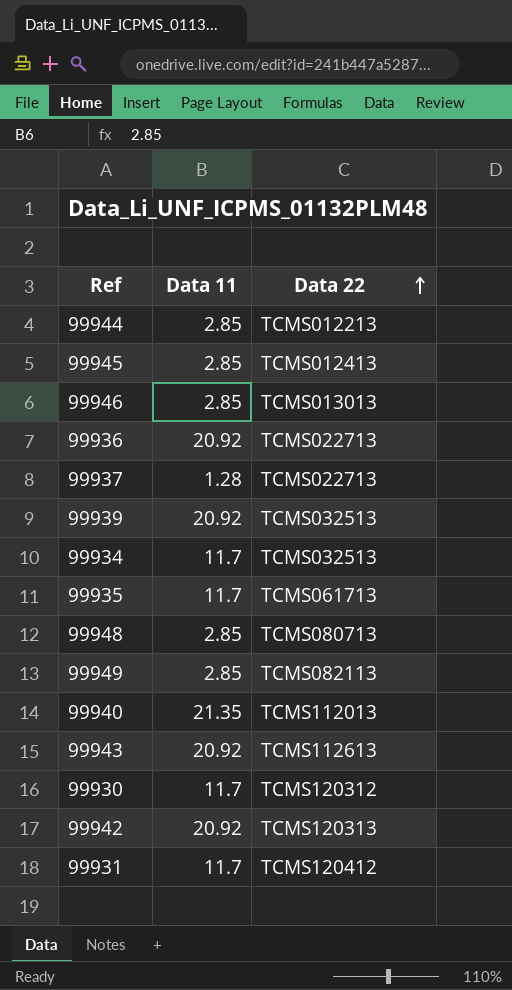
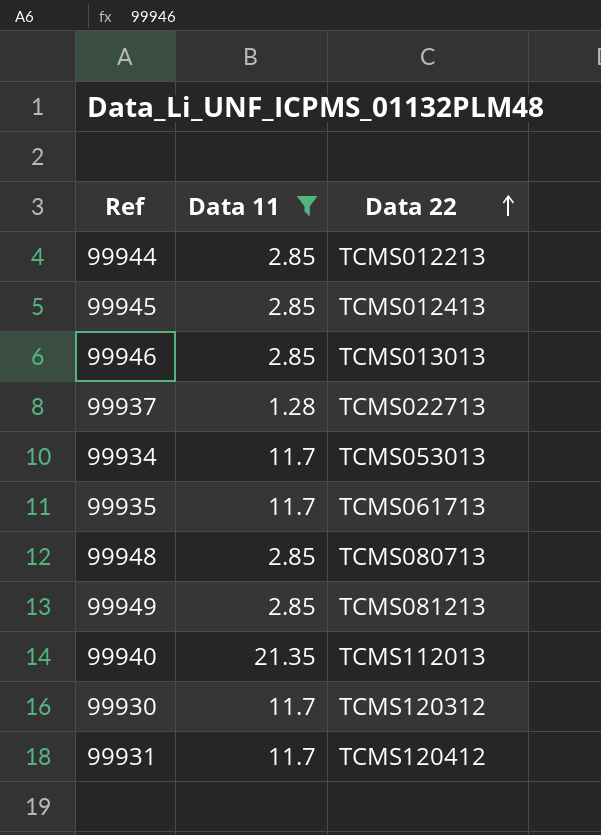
filter: none -> Data 11 != 20.92
99934 | Data 22: TCMS032513 -> TCMS053013
99949 | Data 22: TCMS082113 -> TCMS081213

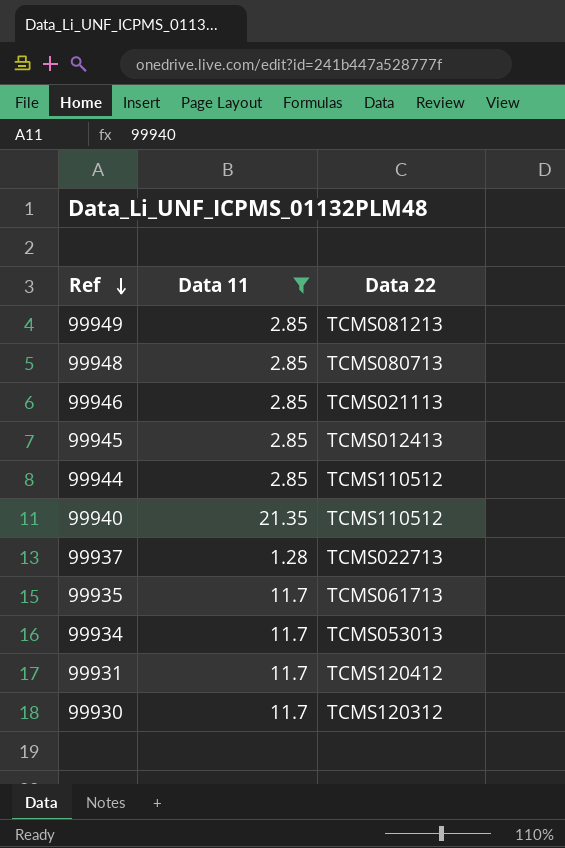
row order: Data 22 ascending -> Ref descending
99946 | Data 22: TCMS013013 -> TCMS021113
99944 | Data 22: TCMS012213 -> TCMS110512
99940 | Data 22: TCMS112013 -> TCMS110512

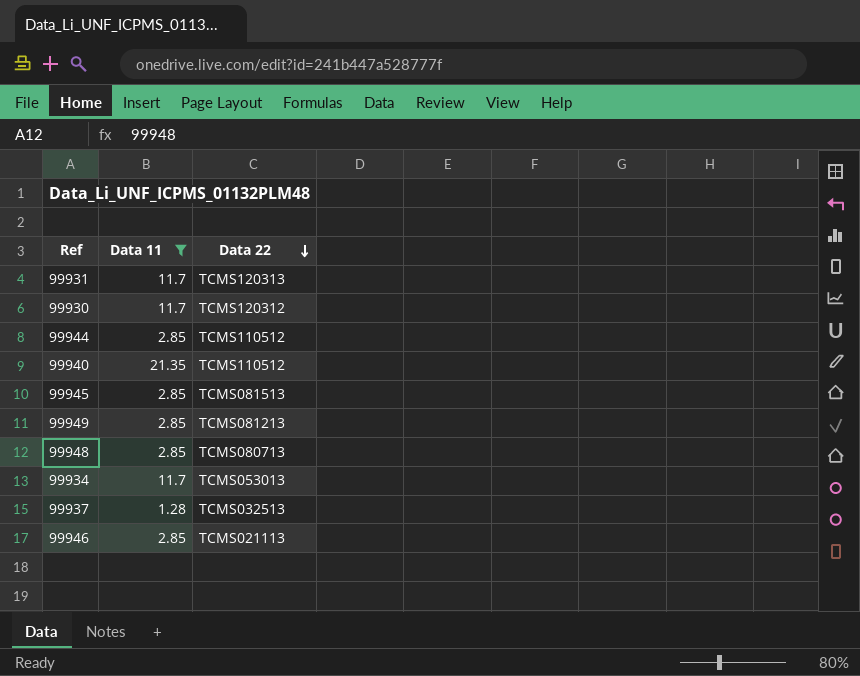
row order: Ref descending -> Data 22 descending
row 99935: 11.7 | TCMS061713 -> none
99931 | Data 22: TCMS120412 -> TCMS120313
99945 | Data 22: TCMS012413 -> TCMS081513
99937 | Data 22: TCMS022713 -> TCMS032513

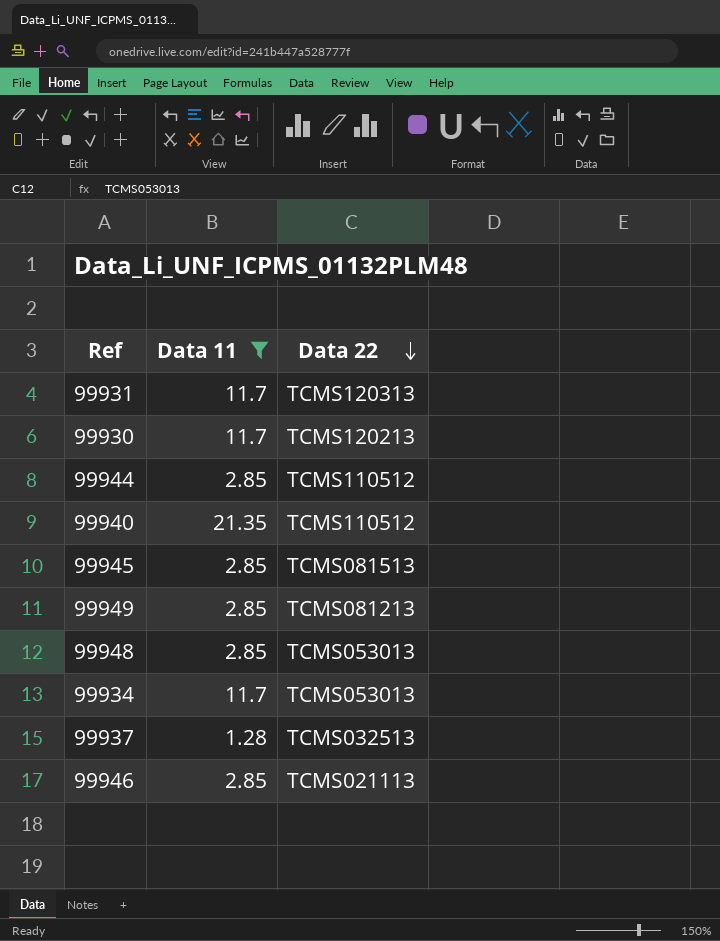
99930 | Data 22: TCMS120312 -> TCMS120213
99948 | Data 22: TCMS080713 -> TCMS053013

